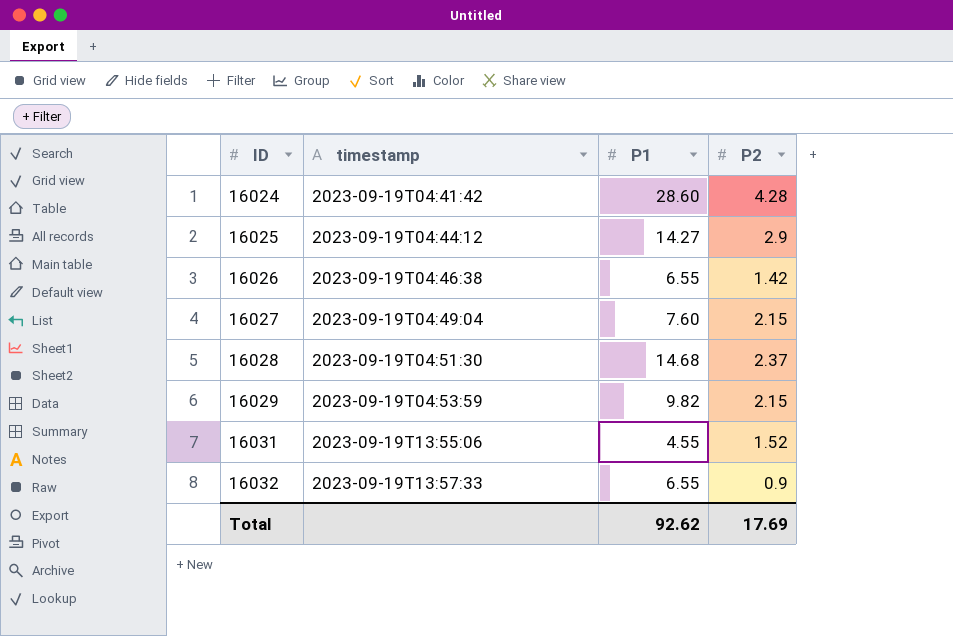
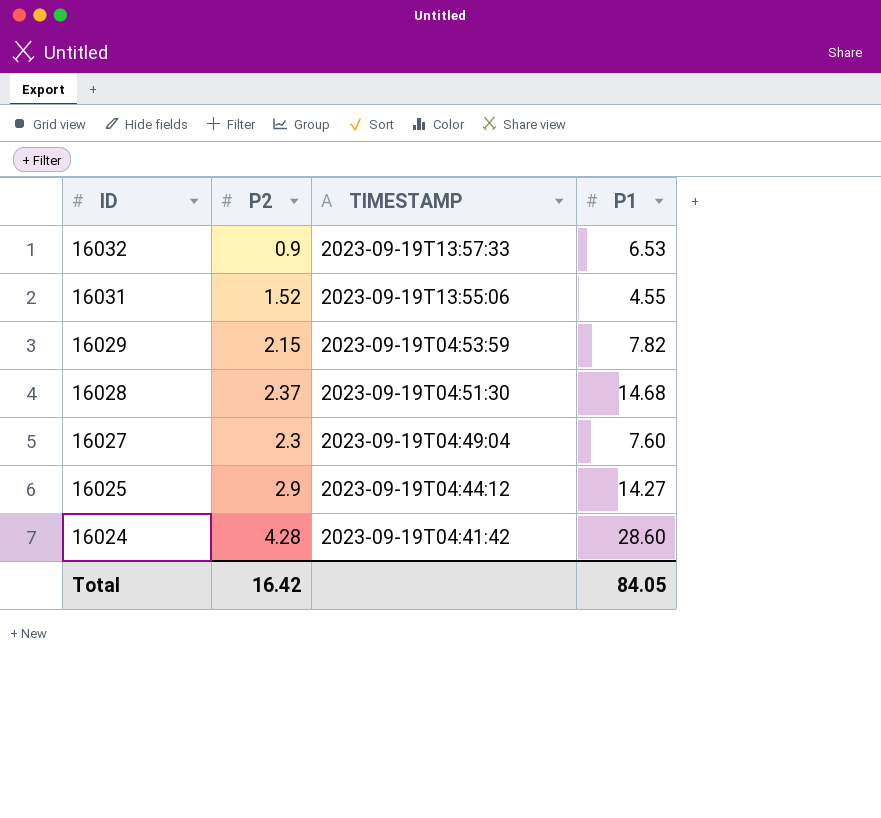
row order: ID ascending -> ID descending
column P2 | position: 4 -> 2
column name: timestamp -> TIMESTAMP
row 16026: 2023-09-19T04:46:38 | 6.55 | 1.42 -> none
16032 | P1: 6.55 -> 6.53
16029 | P1: 9.82 -> 7.82
16027 | P2: 2.15 -> 2.3
Total | P2: 17.69 -> 16.42
Total | P1: 92.62 -> 84.05

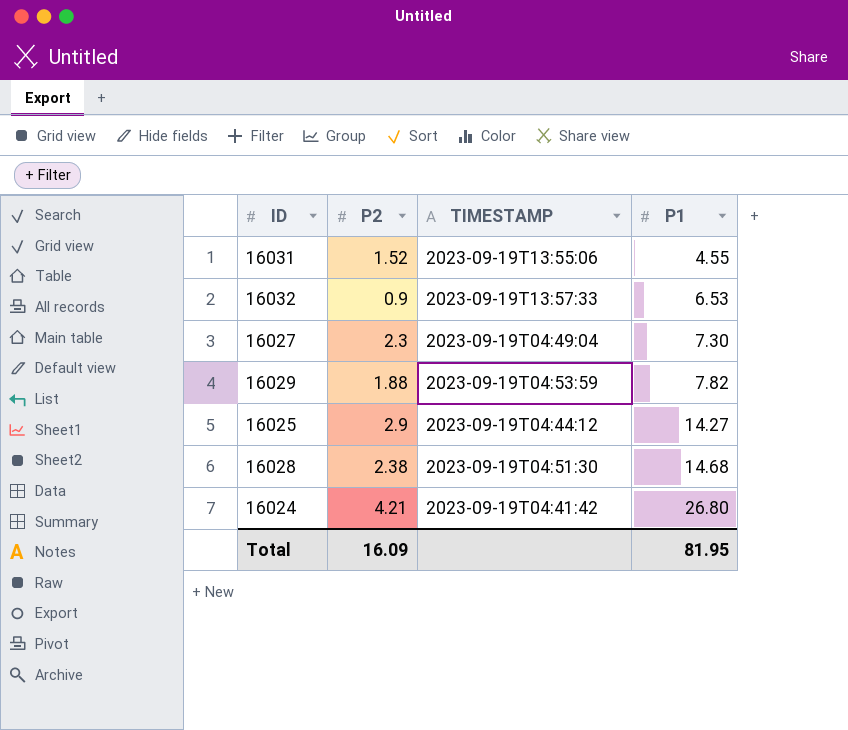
row order: ID descending -> P1 ascending
16027 | P1: 7.60 -> 7.30
16029 | P2: 2.15 -> 1.88
16028 | P2: 2.37 -> 2.38
16024 | P2: 4.28 -> 4.21
16024 | P1: 28.60 -> 26.80
Total | P2: 16.42 -> 16.09
Total | P1: 84.05 -> 81.95

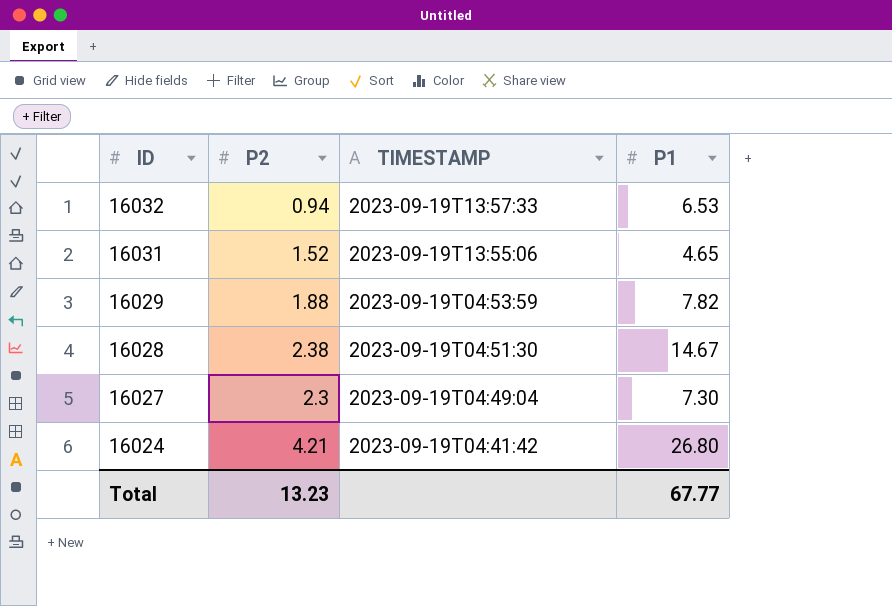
row order: P1 ascending -> ID descending
row 16025: 2.9 | 2023-09-19T04:44:12 | 14.27 -> none
16032 | P2: 0.9 -> 0.94
16031 | P1: 4.55 -> 4.65
16028 | P1: 14.68 -> 14.67
Total | P2: 16.09 -> 13.23
Total | P1: 81.95 -> 67.77

